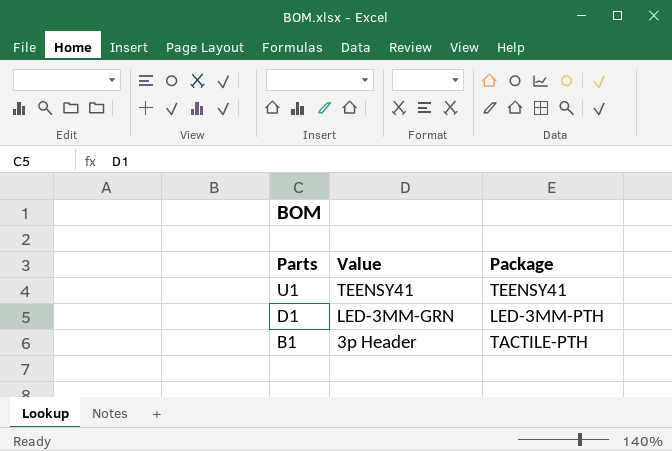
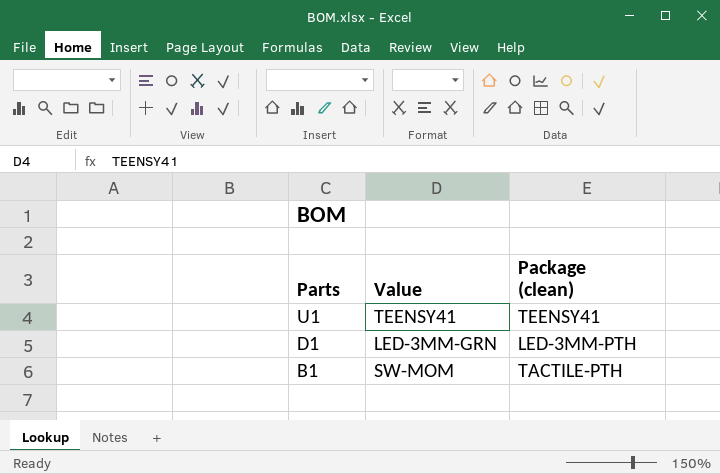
column name: Package -> Package (clean)
B1 | Value: 3p Header -> SW-MOM

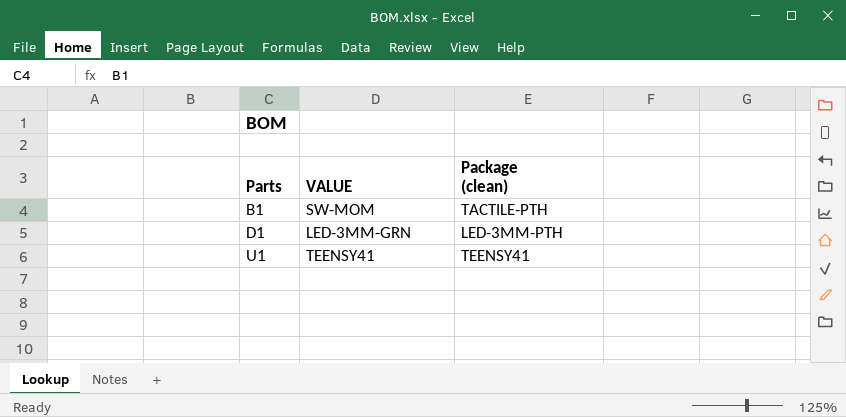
row order: Parts descending -> Parts ascending
column name: Value -> VALUE

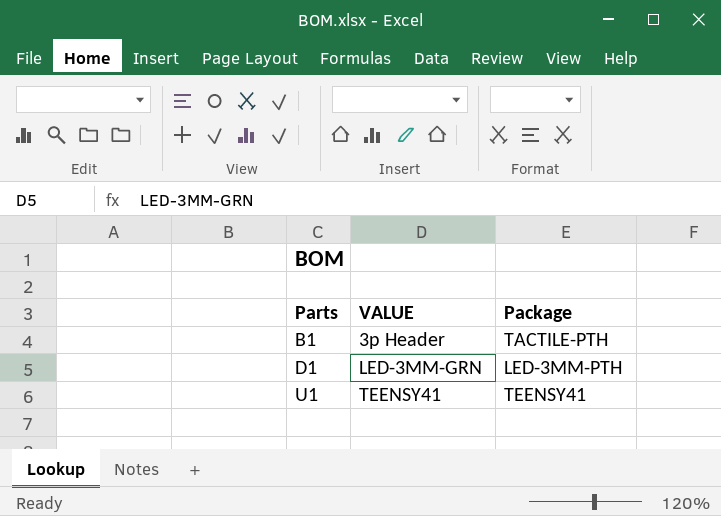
column name: Package (clean) -> Package
B1 | VALUE: SW-MOM -> 3p Header

